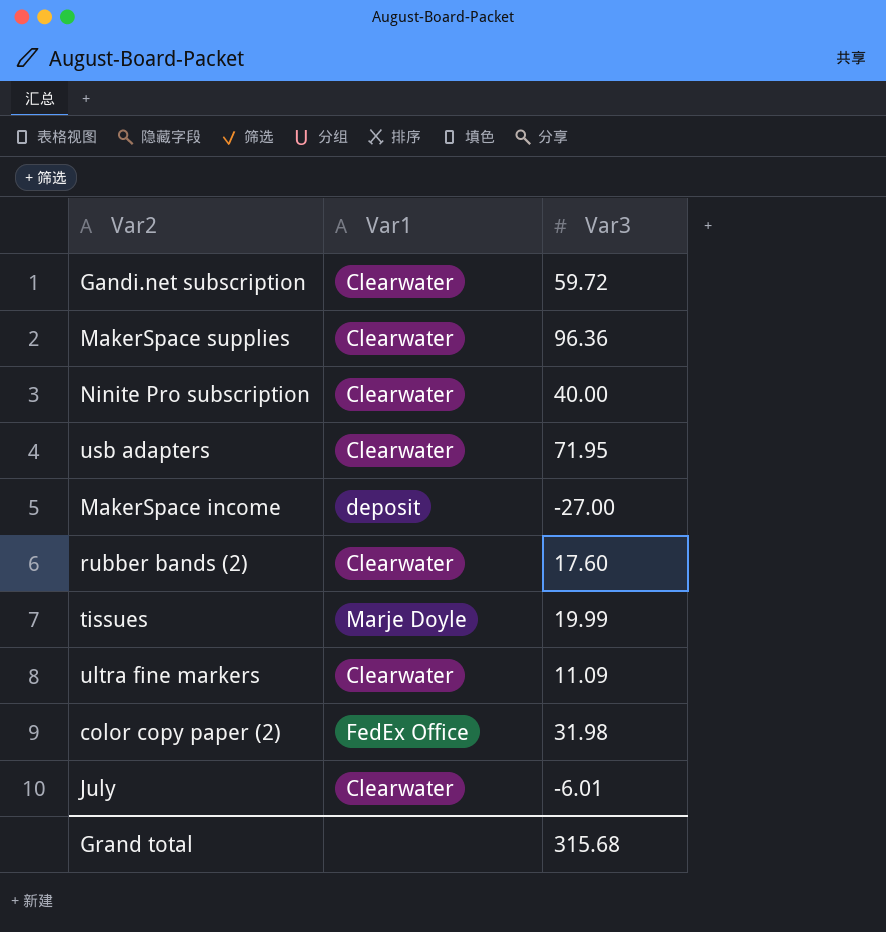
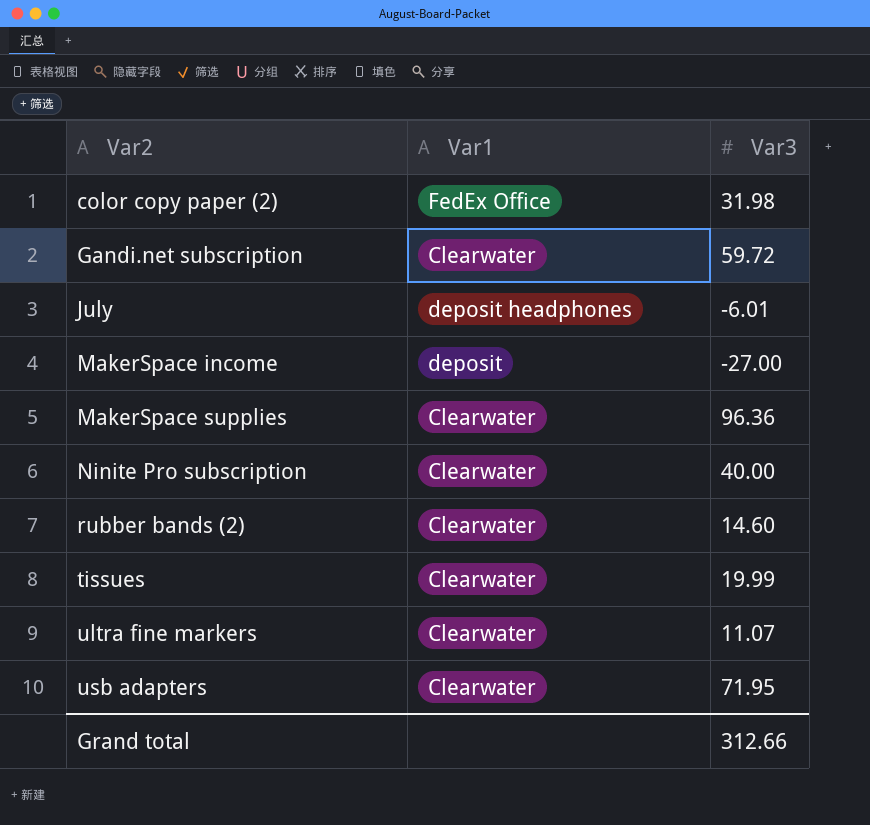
row order: none -> Var2 ascending
July | Var1: Clearwater -> deposit headphones
rubber bands (2) | Var3: 17.60 -> 14.60
tissues | Var1: Marje Doyle -> Clearwater
ultra fine markers | Var3: 11.09 -> 11.07
Grand total | Var3: 315.68 -> 312.66

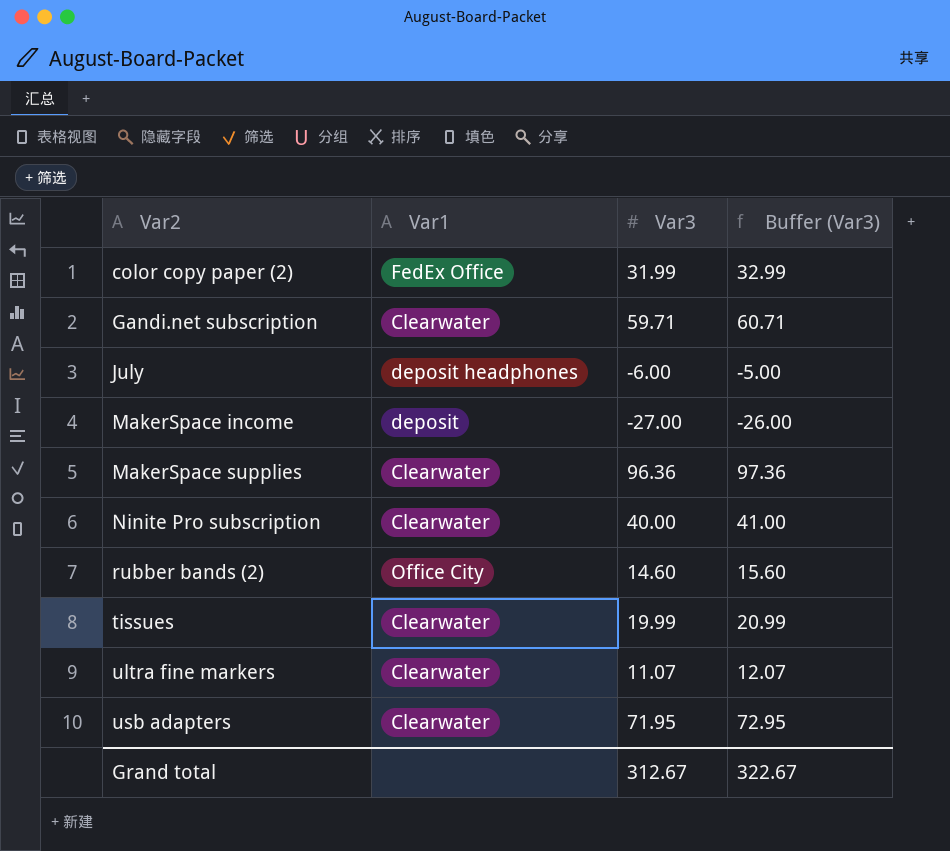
column Buffer (Var3) | formula: none -> [Var3] + 1
color copy paper (2) | Var3: 31.98 -> 31.99
Gandi.net subscription | Var3: 59.72 -> 59.71
July | Var3: -6.01 -> -6.00
rubber bands (2) | Var1: Clearwater -> Office City
Grand total | Var3: 312.66 -> 312.67

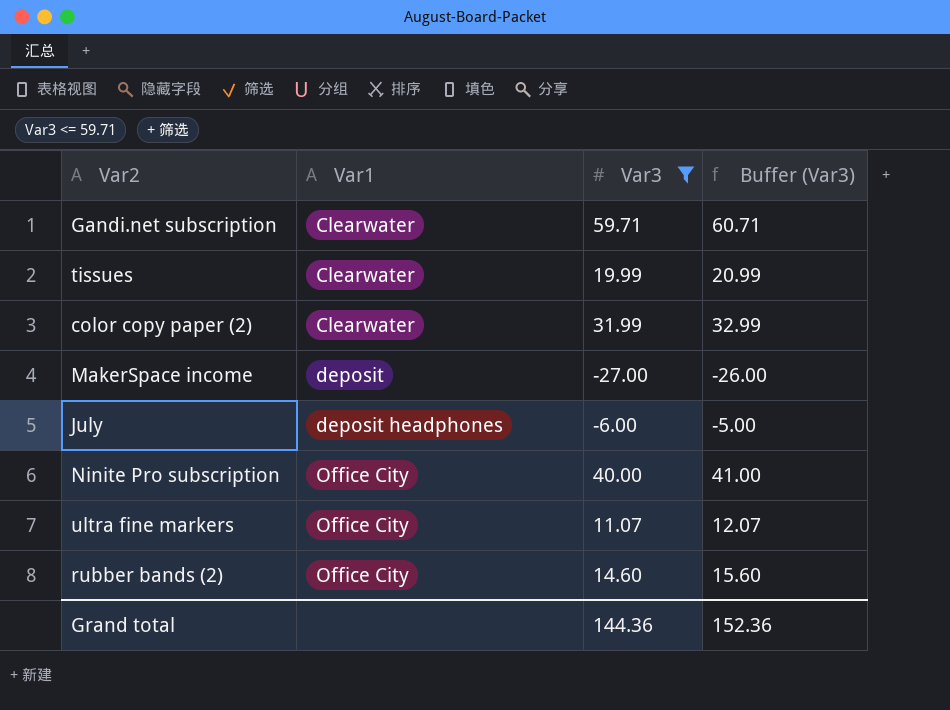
filter: none -> Var3 <= 59.71
row order: Var2 ascending -> Var1 ascending
color copy paper (2) | Var1: FedEx Office -> Clearwater
Ninite Pro subscription | Var1: Clearwater -> Office City
ultra fine markers | Var1: Clearwater -> Office City
Grand total | Var3: 312.67 -> 144.36
Grand total | Buffer (Var3): 322.67 -> 152.36

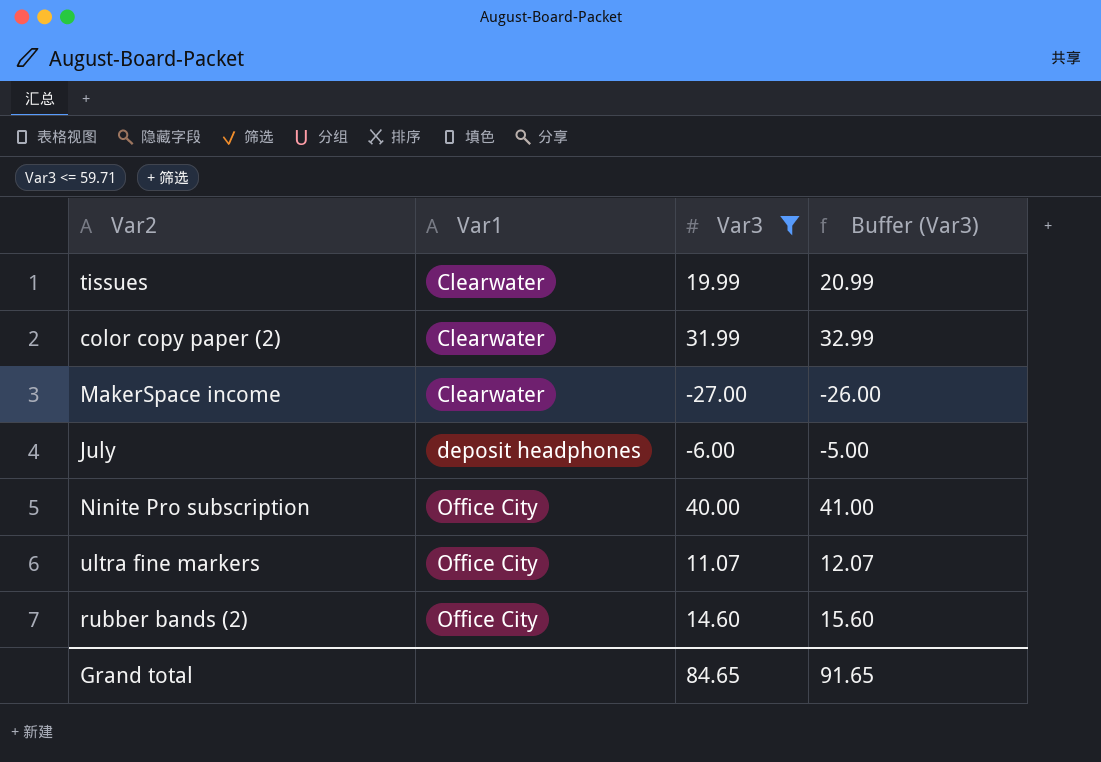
row Gandi.net subscription: Clearwater | 59.71 | 60.71 -> none
MakerSpace income | Var1: deposit -> Clearwater
Grand total | Var3: 144.36 -> 84.65
Grand total | Buffer (Var3): 152.36 -> 91.65

